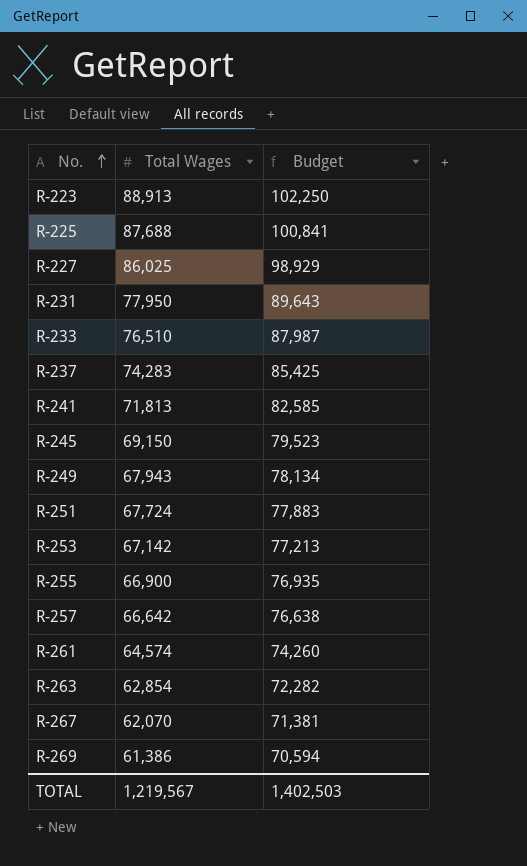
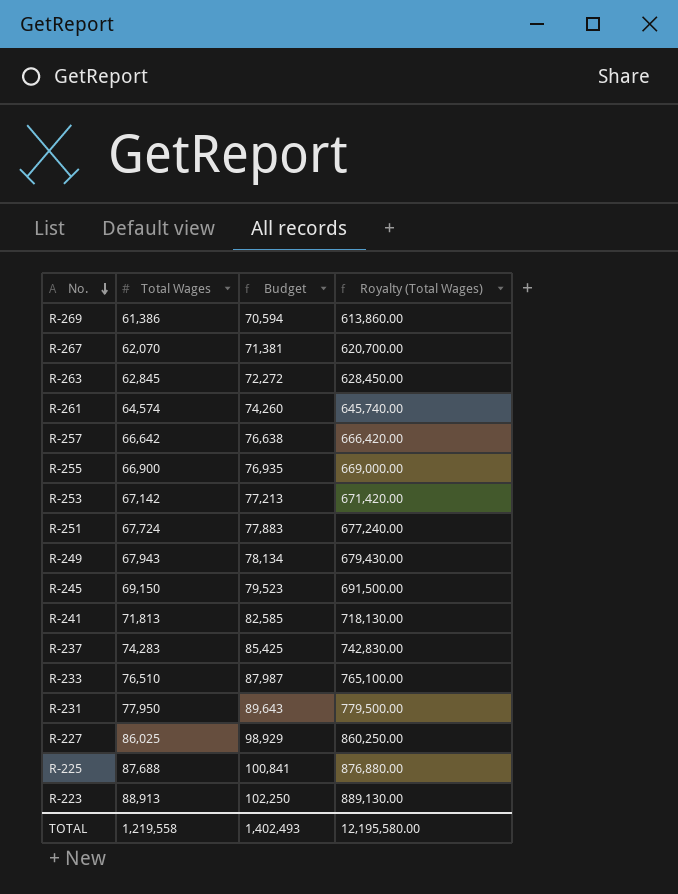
row order: No. ascending -> No. descending
column Royalty (Total Wages) | formula: none -> [Total Wages] * 10
R-263 | Total Wages: 62,854 -> 62,845
R-263 | Budget: 72,282 -> 72,272
TOTAL | Total Wages: 1,219,567 -> 1,219,558
TOTAL | Budget: 1,402,503 -> 1,402,493

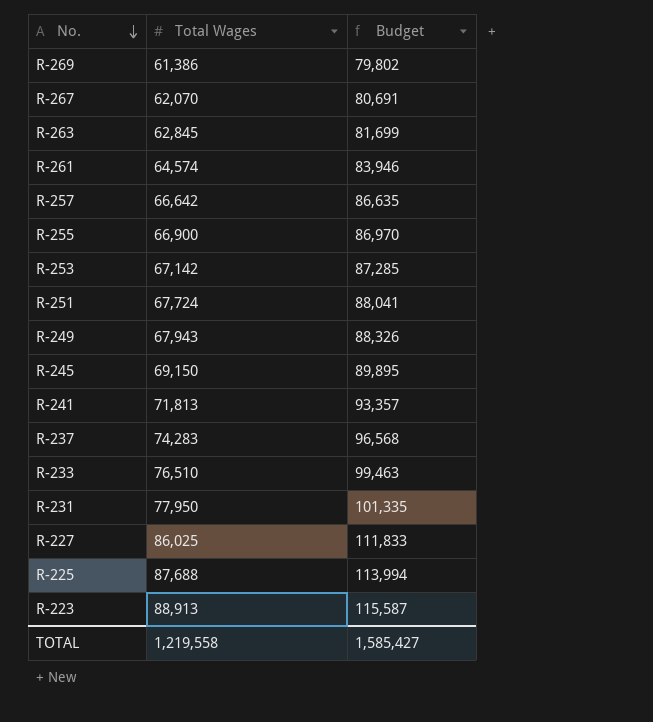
column Royalty (Total Wages) | formula: [Total Wages] * 10 -> none
column Budget | formula: [Total Wages] * 1.15 -> [Total Wages] * 1.3
TOTAL | Budget: 1,402,493 -> 1,585,427

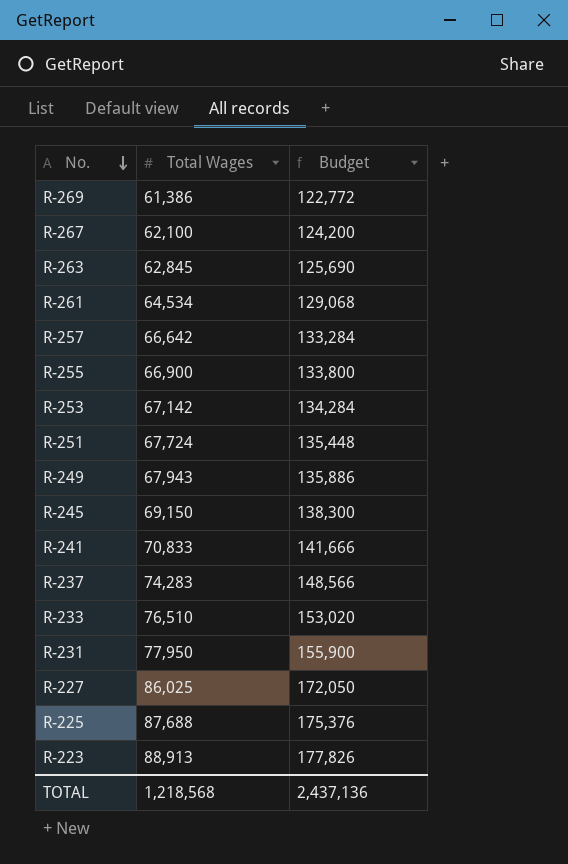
column Budget | formula: [Total Wages] * 1.3 -> [Total Wages] * 2
R-267 | Total Wages: 62,070 -> 62,100
R-261 | Total Wages: 64,574 -> 64,534
R-241 | Total Wages: 71,813 -> 70,833
TOTAL | Total Wages: 1,219,558 -> 1,218,568
TOTAL | Budget: 1,585,427 -> 2,437,136

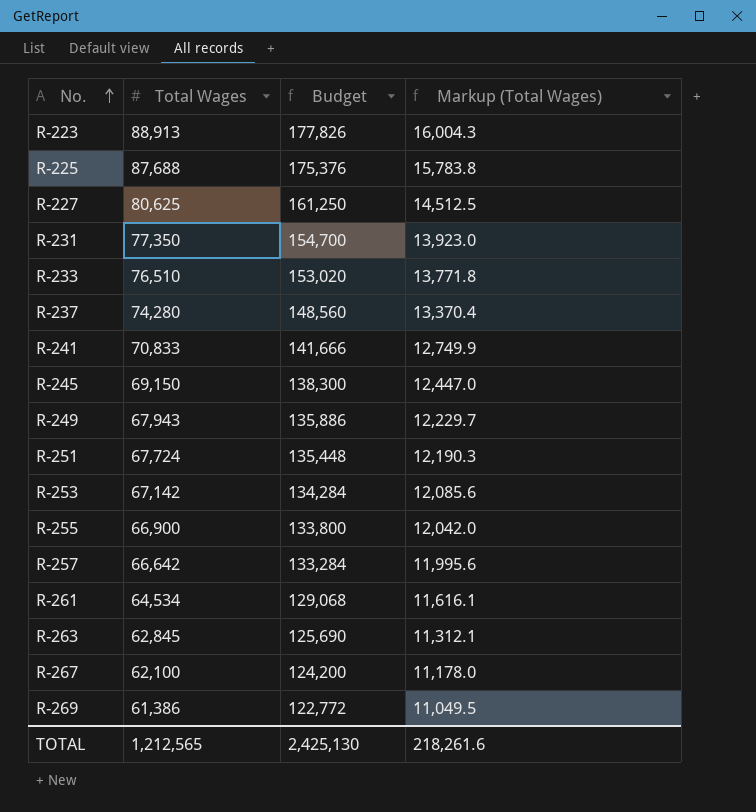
row order: No. descending -> No. ascending
column Markup (Total Wages) | formula: none -> [Total Wages] * 0.18
R-227 | Total Wages: 86,025 -> 80,625
R-227 | Budget: 172,050 -> 161,250
R-231 | Total Wages: 77,950 -> 77,350
R-231 | Budget: 155,900 -> 154,700
R-237 | Total Wages: 74,283 -> 74,280
R-237 | Budget: 148,566 -> 148,560
TOTAL | Total Wages: 1,218,568 -> 1,212,565
TOTAL | Budget: 2,437,136 -> 2,425,130

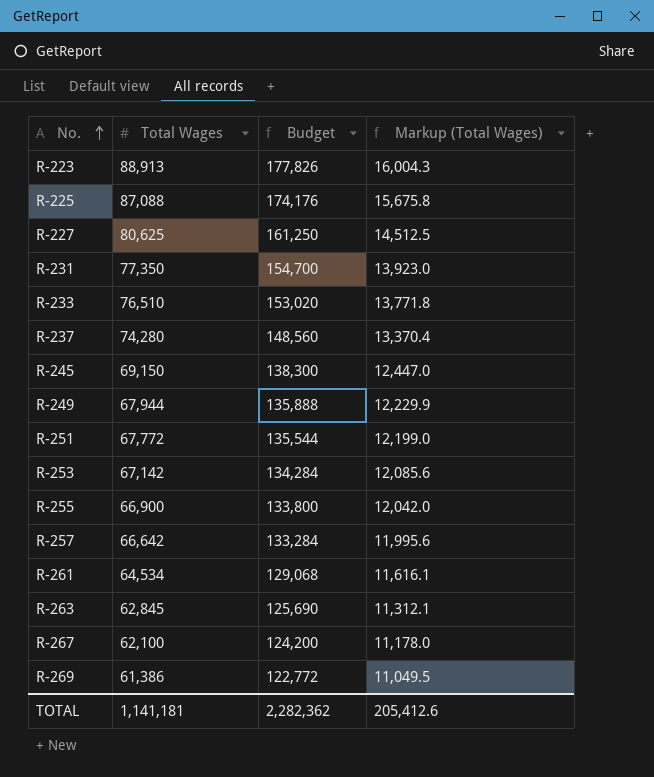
row R-241: 70,833 | 141,666 | 12,749.9 -> none
R-225 | Total Wages: 87,688 -> 87,088
R-225 | Budget: 175,376 -> 174,176
R-225 | Markup (Total Wages): 15,783.8 -> 15,675.8
R-249 | Total Wages: 67,943 -> 67,944
R-249 | Budget: 135,886 -> 135,888
R-249 | Markup (Total Wages): 12,229.7 -> 12,229.9
R-251 | Total Wages: 67,724 -> 67,772
R-251 | Budget: 135,448 -> 135,544
R-251 | Markup (Total Wages): 12,190.3 -> 12,199.0
TOTAL | Total Wages: 1,212,565 -> 1,141,181
TOTAL | Budget: 2,425,130 -> 2,282,362
TOTAL | Markup (Total Wages): 218,261.6 -> 205,412.6

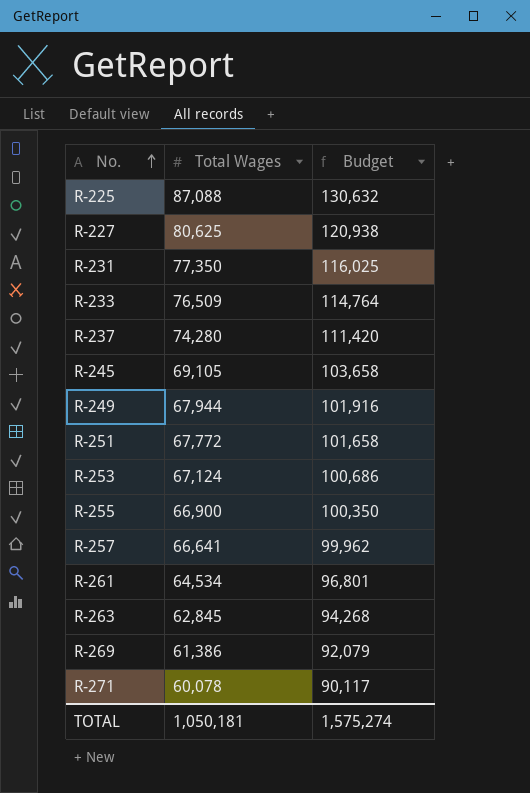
column Markup (Total Wages) | formula: [Total Wages] * 0.18 -> none
column Budget | formula: [Total Wages] * 2 -> [Total Wages] * 1.5
row R-223: 88,913 | 177,826 | 16,004.3 -> none
row R-267: 62,100 | 124,200 | 11,178.0 -> none
R-233 | Total Wages: 76,510 -> 76,509
R-245 | Total Wages: 69,150 -> 69,105
R-253 | Total Wages: 67,142 -> 67,124
R-257 | Total Wages: 66,642 -> 66,641
row R-271: none -> 60,078 | 90,117
TOTAL | Total Wages: 1,141,181 -> 1,050,181
TOTAL | Budget: 2,282,362 -> 1,575,274

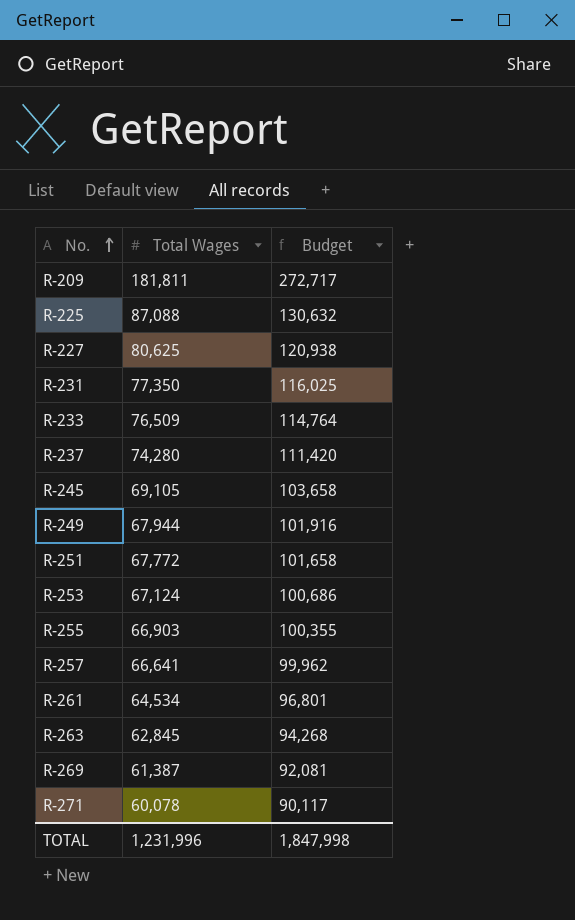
row R-209: none -> 181,811 | 272,717
R-255 | Total Wages: 66,900 -> 66,903
R-255 | Budget: 100,350 -> 100,355
R-269 | Total Wages: 61,386 -> 61,387
R-269 | Budget: 92,079 -> 92,081
TOTAL | Total Wages: 1,050,181 -> 1,231,996
TOTAL | Budget: 1,575,274 -> 1,847,998

